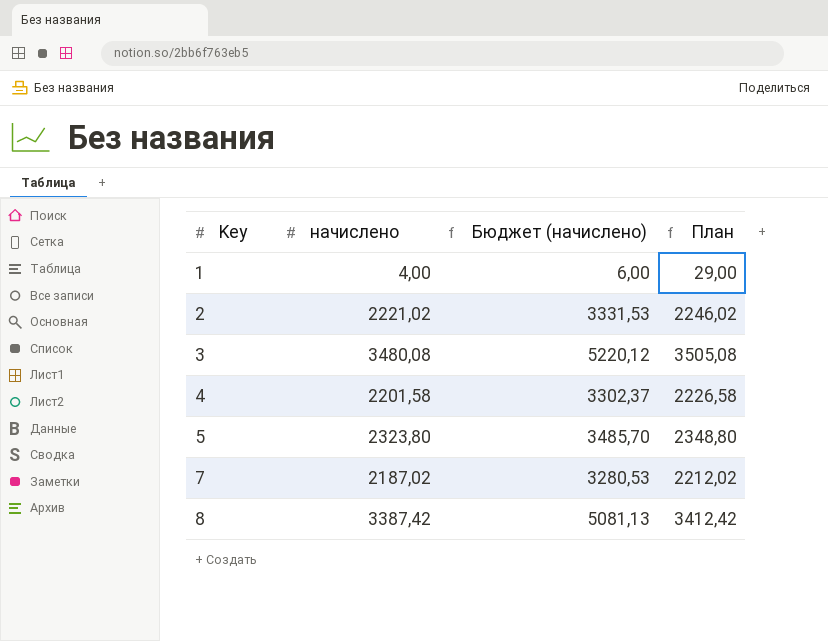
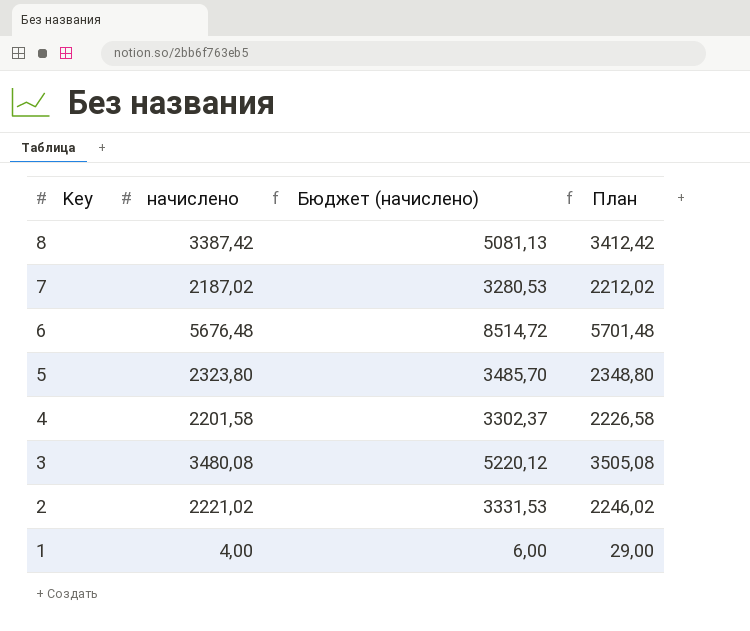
row order: Key ascending -> Key descending
row 6: none -> 5676,48 | 8514,72 | 5701,48

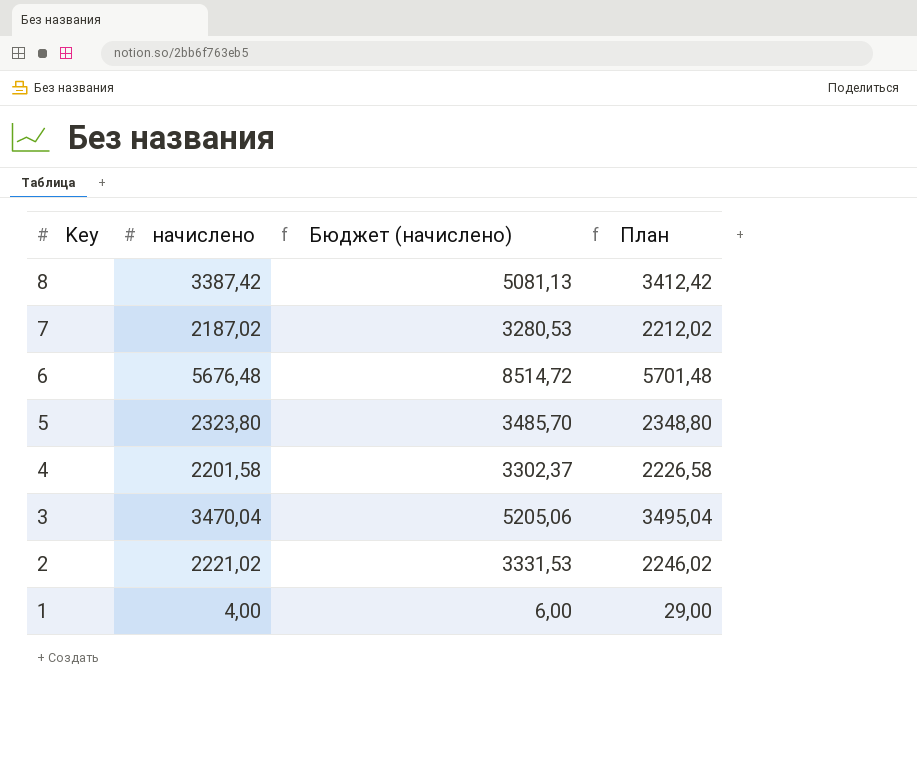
3 | начислено: 3480,08 -> 3470,04
3 | Бюджет (начислено): 5220,12 -> 5205,06
3 | План: 3505,08 -> 3495,04

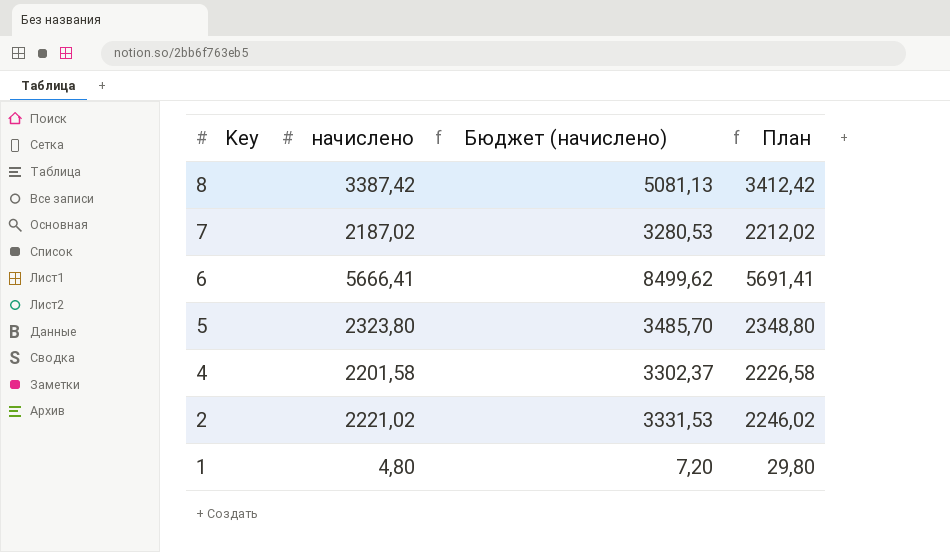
row 3: 3470,04 | 5205,06 | 3495,04 -> none
6 | начислено: 5676,48 -> 5666,41
6 | Бюджет (начислено): 8514,72 -> 8499,62
6 | План: 5701,48 -> 5691,41
1 | начислено: 4,00 -> 4,80
1 | Бюджет (начислено): 6,00 -> 7,20
1 | План: 29,00 -> 29,80

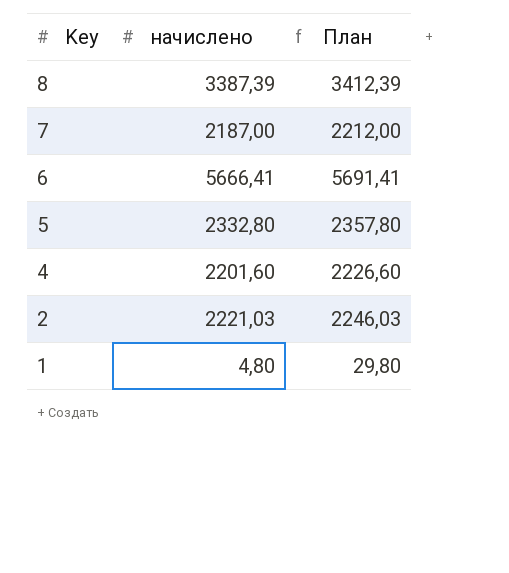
column Бюджет (начислено) | formula: [начислено] * 1,5 -> none
8 | начислено: 3387,42 -> 3387,39
8 | План: 3412,42 -> 3412,39
7 | начислено: 2187,02 -> 2187,00
7 | План: 2212,02 -> 2212,00
5 | начислено: 2323,80 -> 2332,80
5 | План: 2348,80 -> 2357,80
4 | начислено: 2201,58 -> 2201,60
4 | План: 2226,58 -> 2226,60
2 | начислено: 2221,02 -> 2221,03
2 | План: 2246,02 -> 2246,03

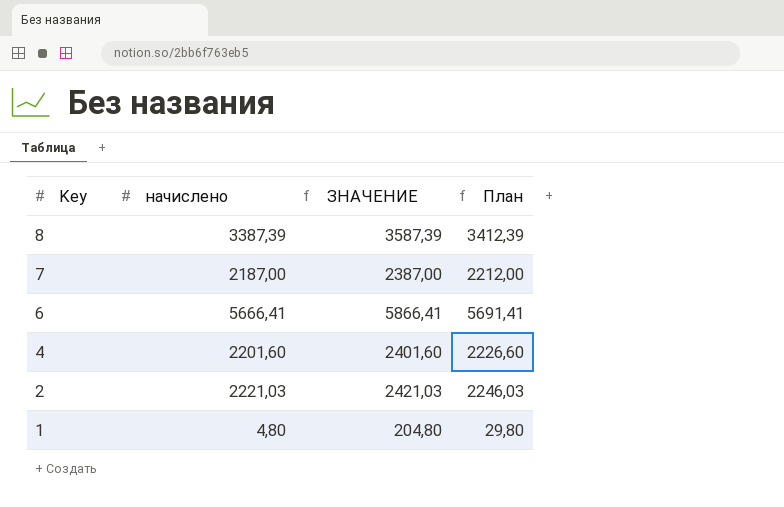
column ЗНАЧЕНИЕ | formula: none -> [начислено] + 200
row 5: 2332,80 | 2357,80 -> none

